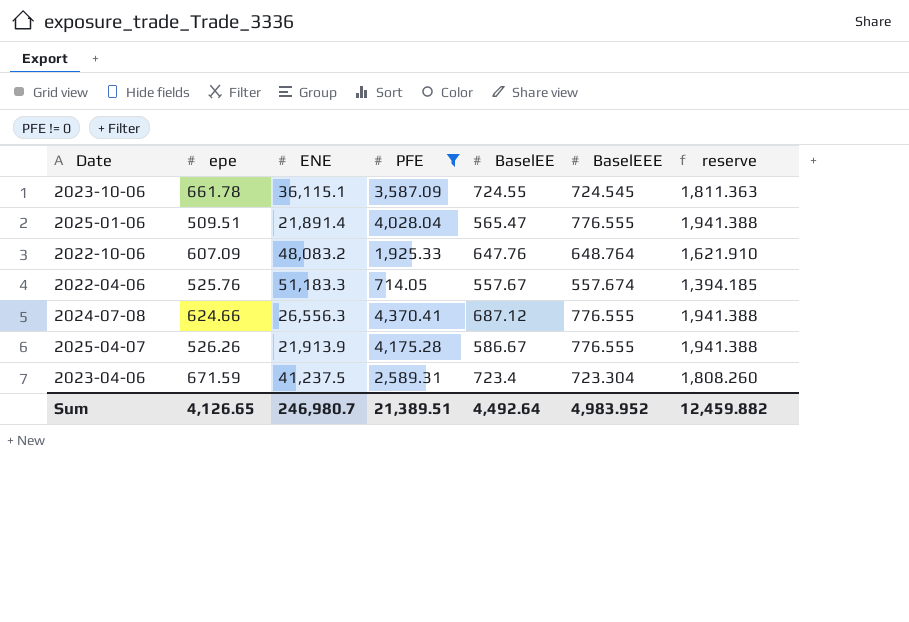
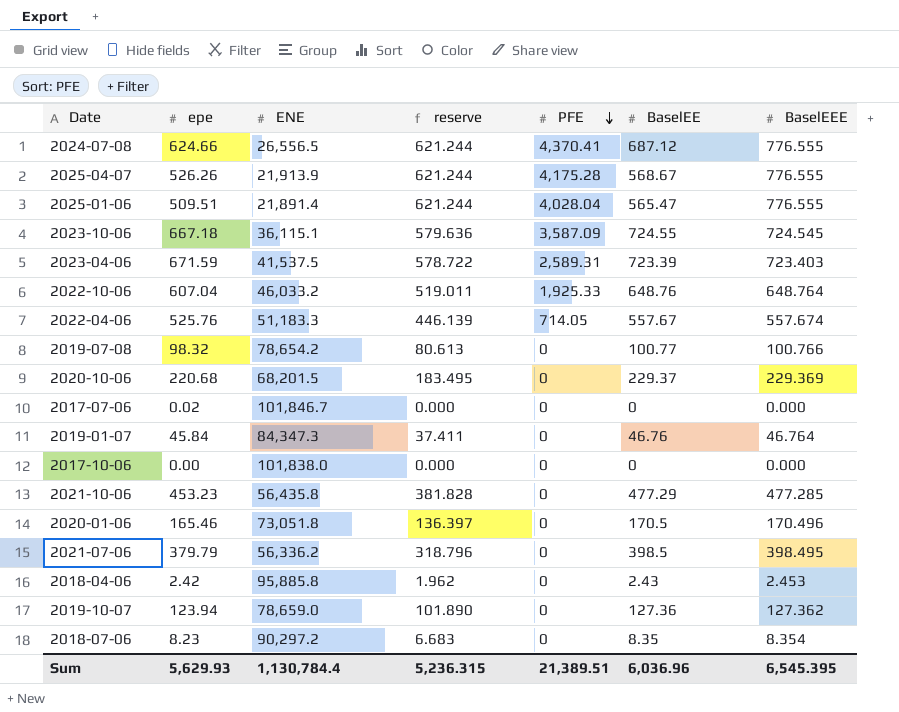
filter: PFE != 0 -> none
row order: none -> PFE descending
column reserve | formula: [BaselEEE] * 2.5 -> [BaselEEE] * 0.8
column reserve | position: 7 -> 4
2024-07-08 | ENE: 26,556.3 -> 26,556.5
2025-04-07 | BaselEE: 586.67 -> 568.67
2023-10-06 | epe: 661.78 -> 667.18
2023-04-06 | ENE: 41,237.5 -> 41,537.5
2023-04-06 | BaselEE: 723.4 -> 723.39
2023-04-06 | BaselEEE: 723.304 -> 723.403
2022-10-06 | epe: 607.09 -> 607.04
2022-10-06 | ENE: 48,083.2 -> 46,033.2
2022-10-06 | BaselEE: 647.76 -> 648.76
Sum | epe: 4,126.65 -> 5,629.93
Sum | ENE: 246,980.7 -> 1,130,784.4
Sum | reserve: 12,459.882 -> 5,236.315
Sum | BaselEE: 4,492.64 -> 6,036.96
Sum | BaselEEE: 4,983.952 -> 6,545.395

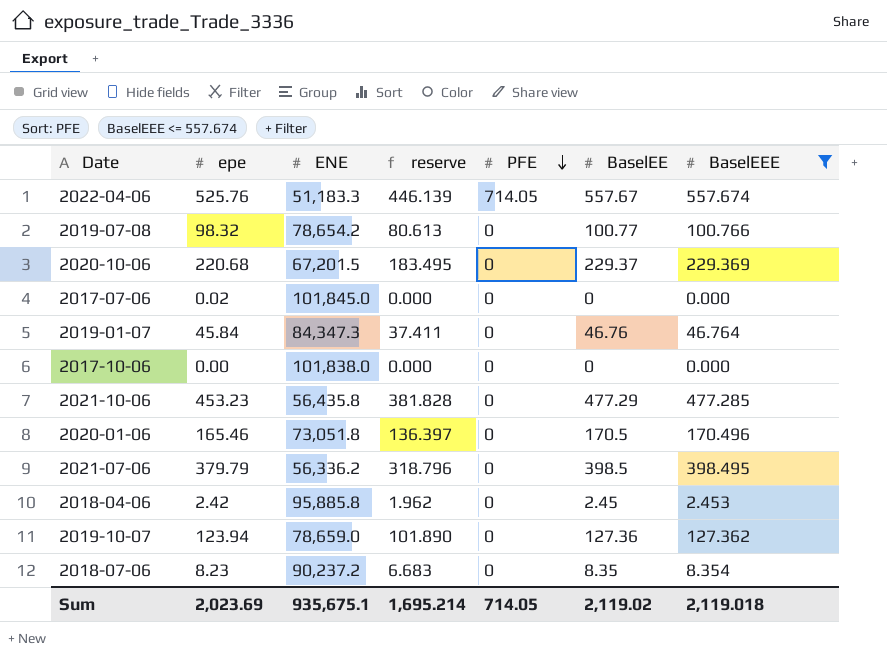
filter: none -> BaselEEE <= 557.674
2020-10-06 | ENE: 68,201.5 -> 67,201.5
2017-07-06 | ENE: 101,846.7 -> 101,845.0
2018-04-06 | BaselEE: 2.43 -> 2.45
2018-07-06 | ENE: 90,297.2 -> 90,237.2
Sum | epe: 5,629.93 -> 2,023.69
Sum | ENE: 1,130,784.4 -> 935,675.1
Sum | reserve: 5,236.315 -> 1,695.214
Sum | PFE: 21,389.51 -> 714.05
Sum | BaselEE: 6,036.96 -> 2,119.02
Sum | BaselEEE: 6,545.395 -> 2,119.018

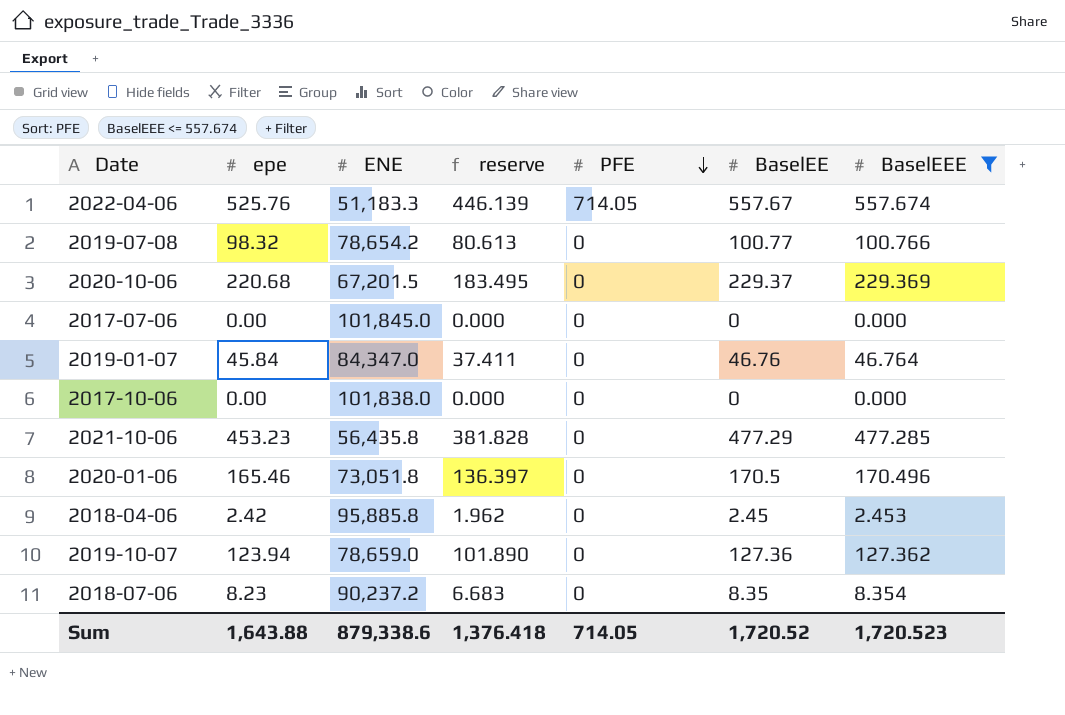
row 2021-07-06: 379.79 | 56,336.2 | 318.796 | 0 | 398.5 | 398.495 -> none
2017-07-06 | epe: 0.02 -> 0.00
2019-01-07 | ENE: 84,347.3 -> 84,347.0
Sum | epe: 2,023.69 -> 1,643.88
Sum | ENE: 935,675.1 -> 879,338.6
Sum | reserve: 1,695.214 -> 1,376.418
Sum | BaselEE: 2,119.02 -> 1,720.52
Sum | BaselEEE: 2,119.018 -> 1,720.523

